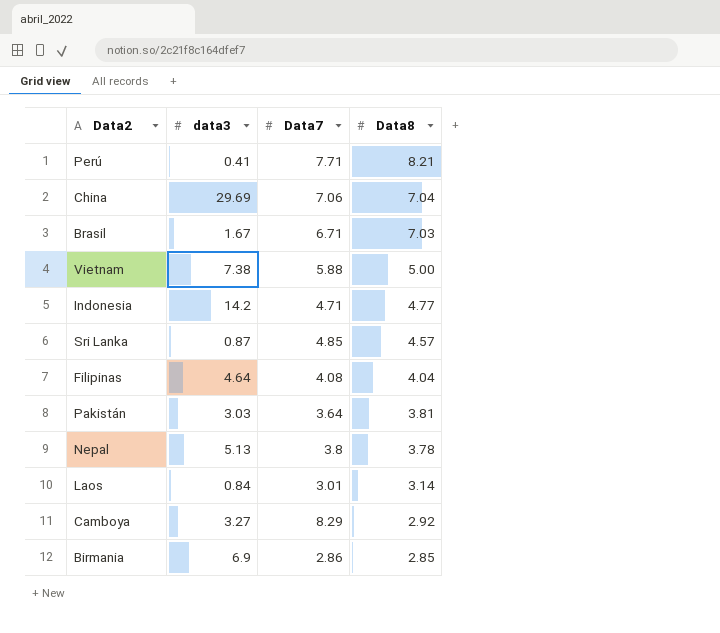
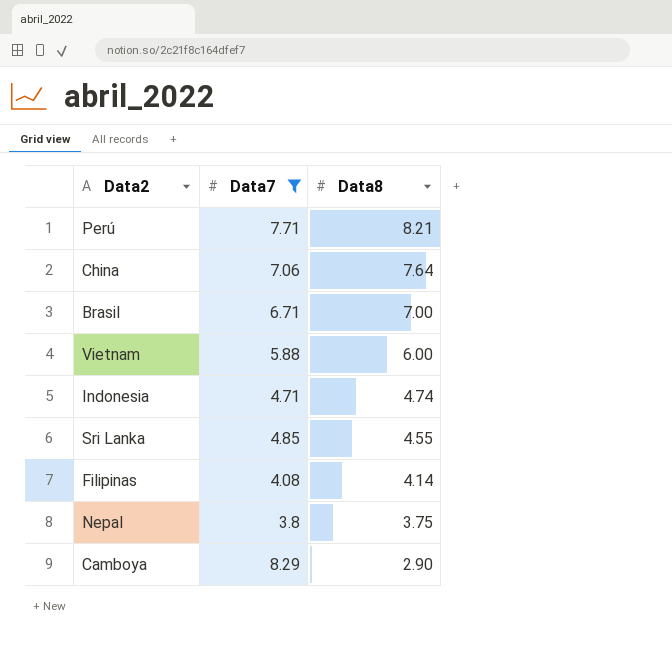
filter: none -> Data7 >= 3.8
column data3 | position: 2 -> none
China | Data8: 7.04 -> 7.64
Brasil | Data8: 7.03 -> 7.00
Vietnam | Data8: 5.00 -> 6.00
Indonesia | Data8: 4.77 -> 4.74
Sri Lanka | Data8: 4.57 -> 4.55
Filipinas | Data8: 4.04 -> 4.14
Nepal | Data8: 3.78 -> 3.75
Camboya | Data8: 2.92 -> 2.90

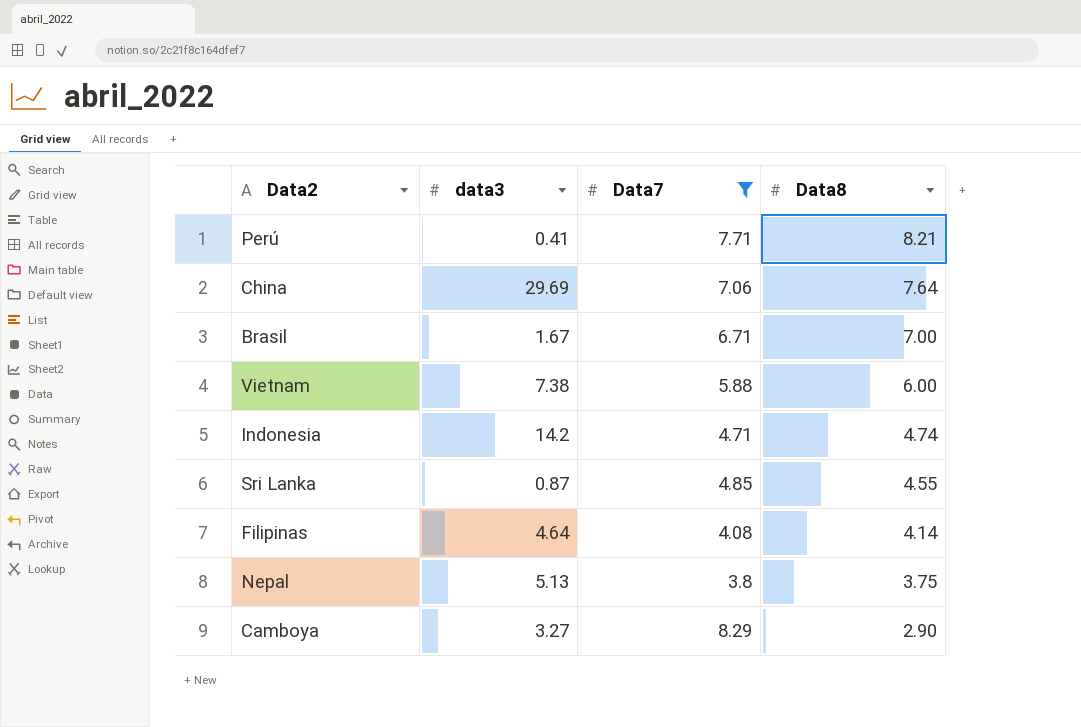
column data3 | position: none -> 2

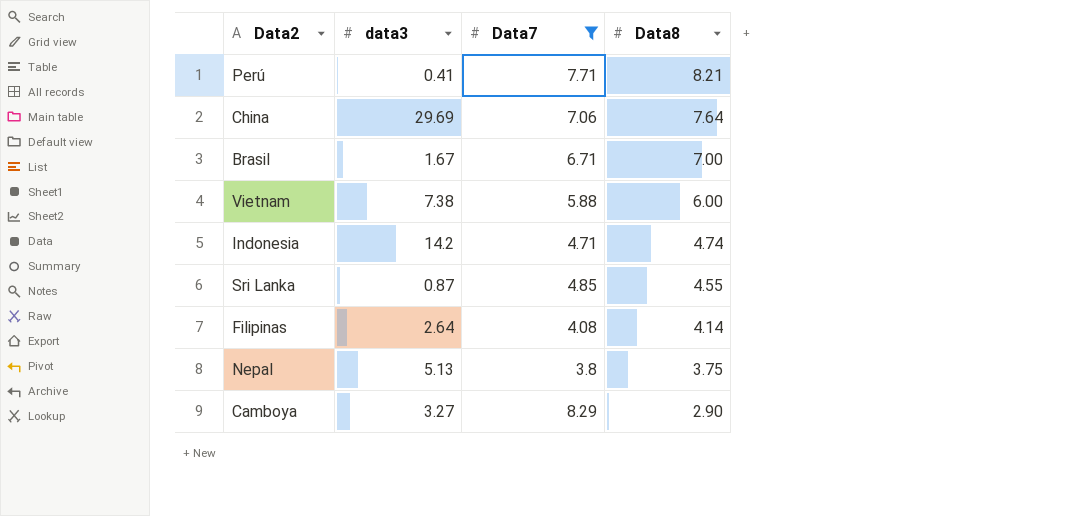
Filipinas | data3: 4.64 -> 2.64

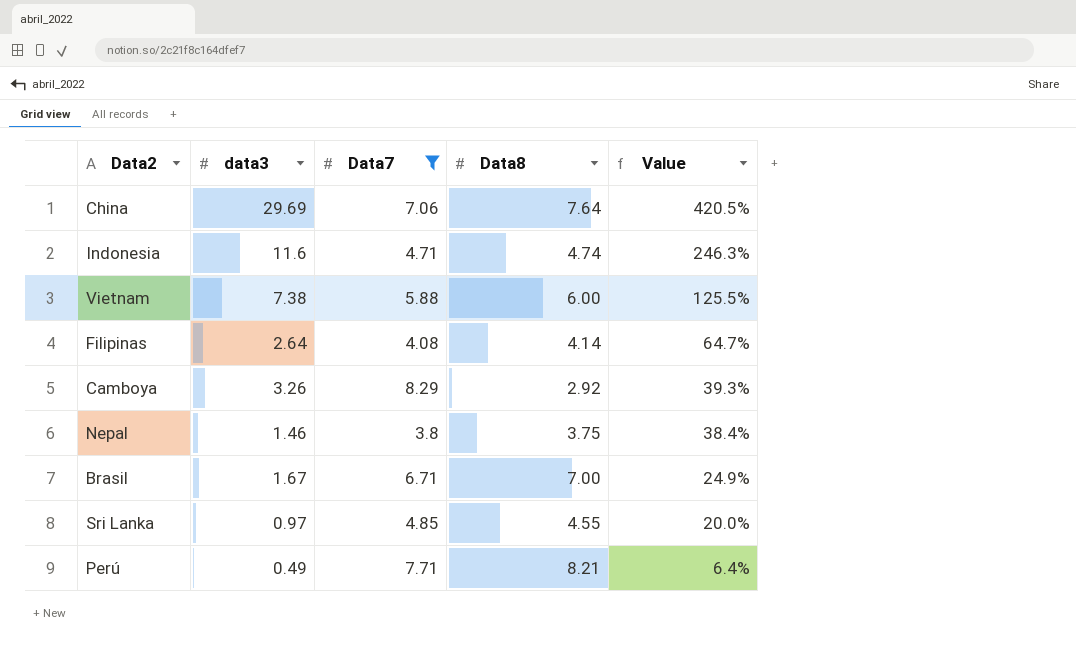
row order: Data8 descending -> Value descending
column Value | formula: none -> [data3] / [Data7]
Indonesia | data3: 14.2 -> 11.6
Camboya | data3: 3.27 -> 3.26
Camboya | Data8: 2.90 -> 2.92
Nepal | data3: 5.13 -> 1.46
Sri Lanka | data3: 0.87 -> 0.97
Perú | data3: 0.41 -> 0.49

